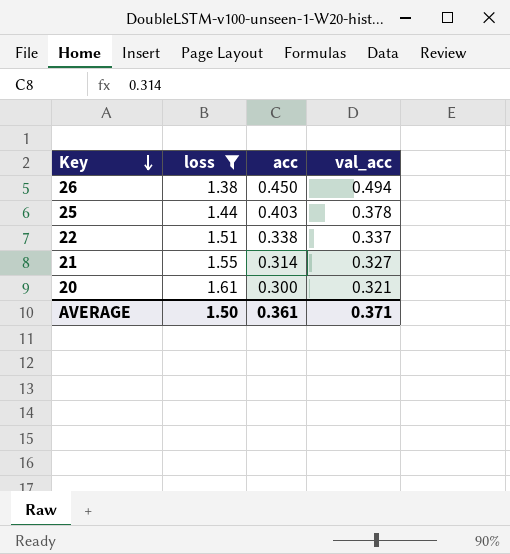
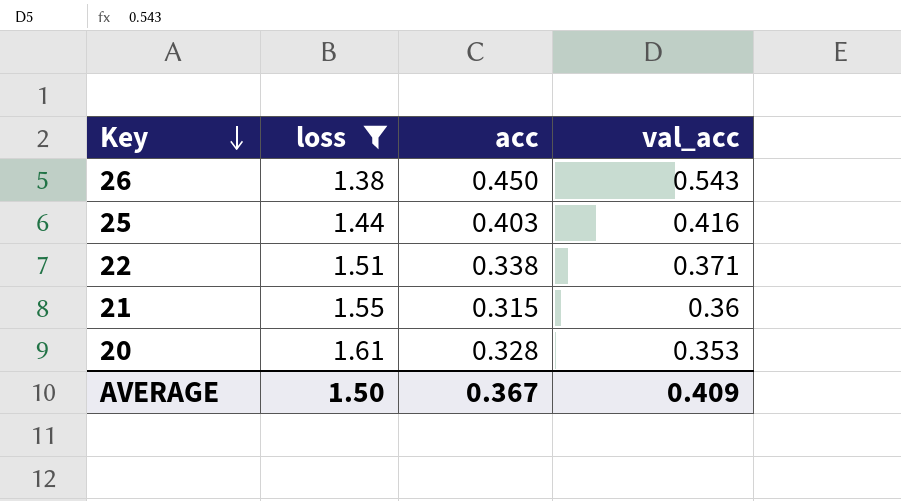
26 | val_acc: 0.494 -> 0.543
25 | val_acc: 0.378 -> 0.416
22 | val_acc: 0.337 -> 0.371
21 | acc: 0.314 -> 0.315
21 | val_acc: 0.327 -> 0.36
20 | acc: 0.300 -> 0.328
20 | val_acc: 0.321 -> 0.353
AVERAGE | acc: 0.361 -> 0.367
AVERAGE | val_acc: 0.371 -> 0.409

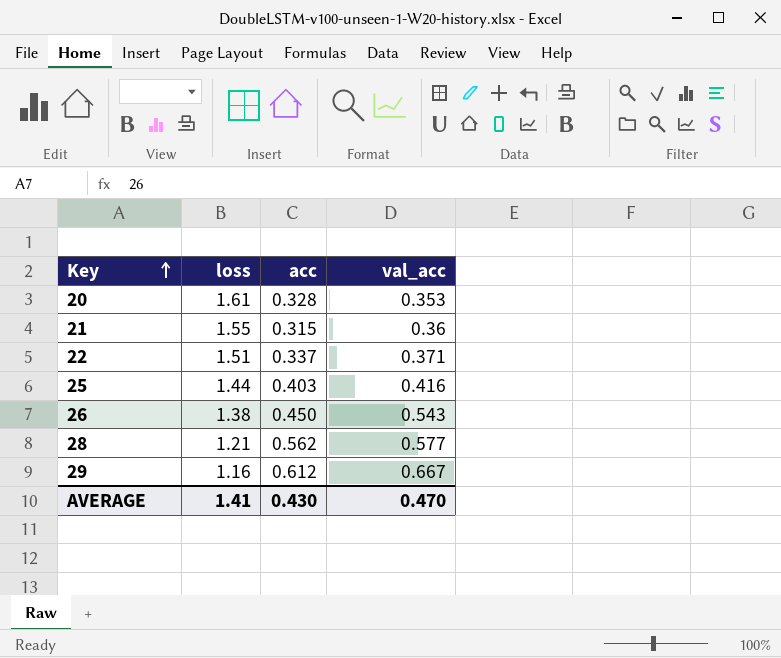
filter: loss >= 1.38 -> none
row order: Key descending -> Key ascending
22 | acc: 0.338 -> 0.337
AVERAGE | loss: 1.50 -> 1.41
AVERAGE | acc: 0.367 -> 0.430
AVERAGE | val_acc: 0.409 -> 0.470

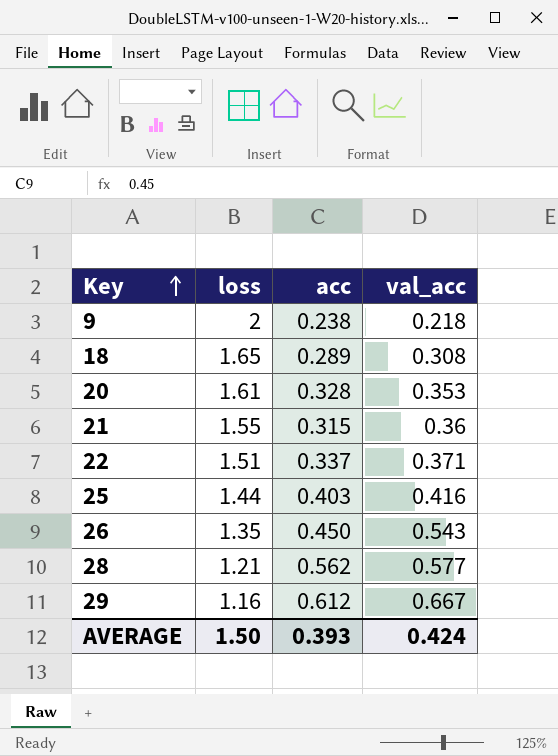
row 9: none -> 2 | 0.238 | 0.218
row 18: none -> 1.65 | 0.289 | 0.308
26 | loss: 1.38 -> 1.35
AVERAGE | loss: 1.41 -> 1.50
AVERAGE | acc: 0.430 -> 0.393
AVERAGE | val_acc: 0.470 -> 0.424

